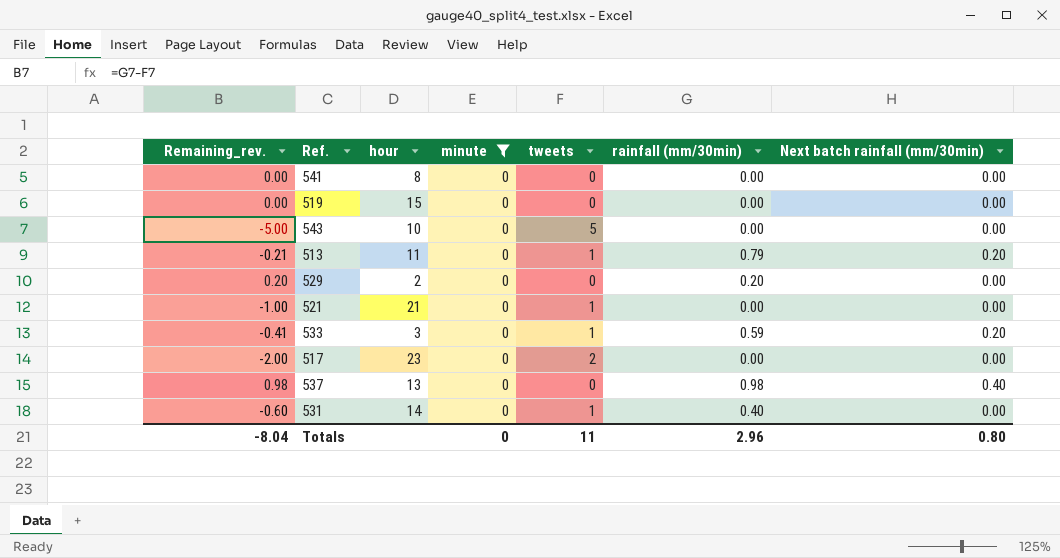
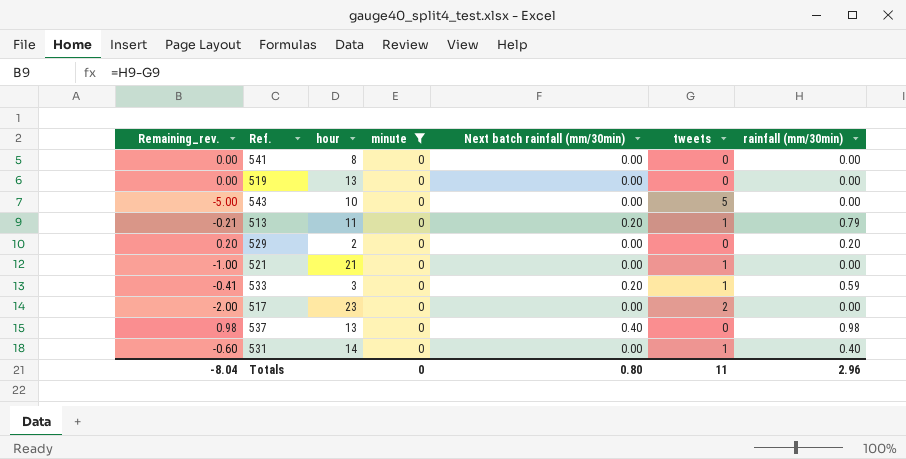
column Next batch rainfall (mm/30min) | position: 7 -> 5
519 | hour: 15 -> 13

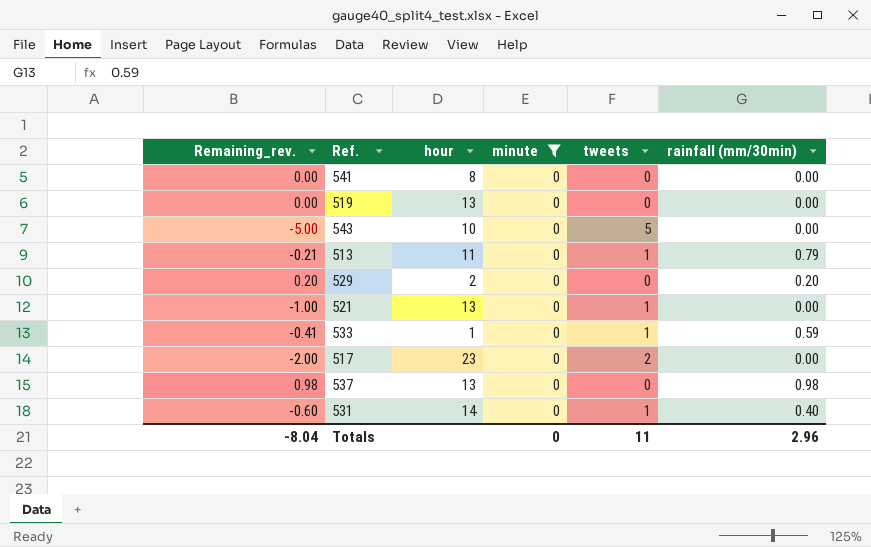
column Next batch rainfall (mm/30min) | position: 5 -> none
521 | hour: 21 -> 13
533 | hour: 3 -> 1

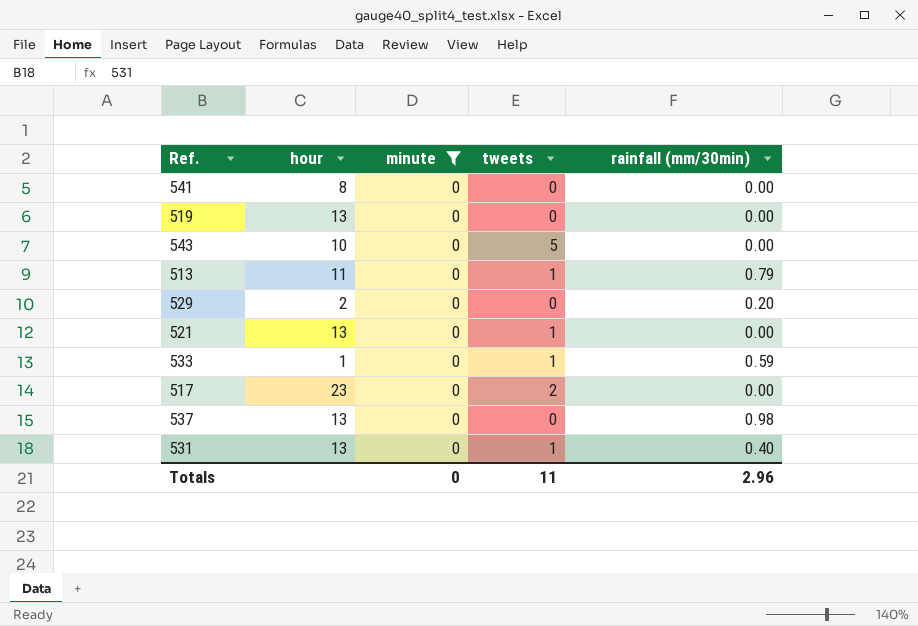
column Remaining_rev. | formula: [rainfall (mm/30min)] - [tweets] -> none
531 | hour: 14 -> 13

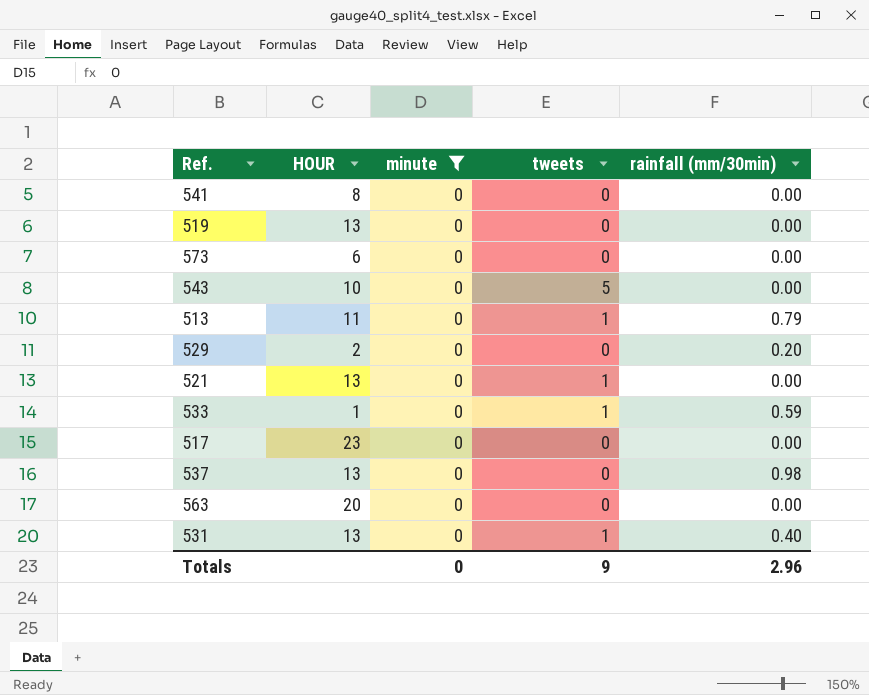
column name: hour -> HOUR
row 573: none -> 6 | 0 | 0 | 0.00
517 | tweets: 2 -> 0
row 563: none -> 20 | 0 | 0 | 0.00
Totals | tweets: 11 -> 9

